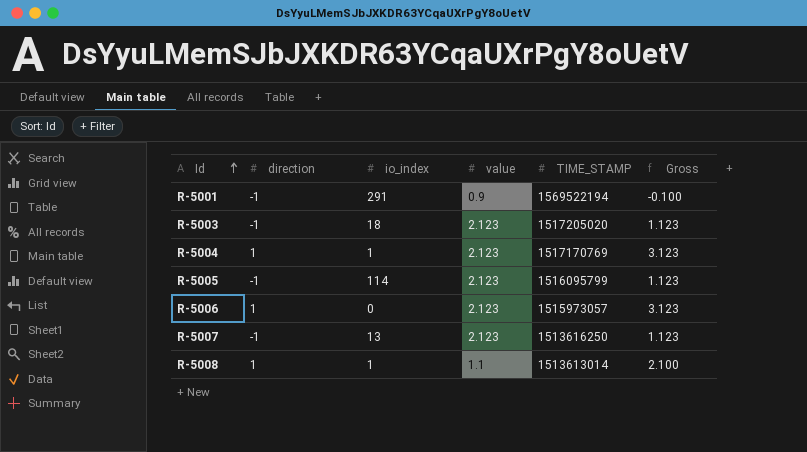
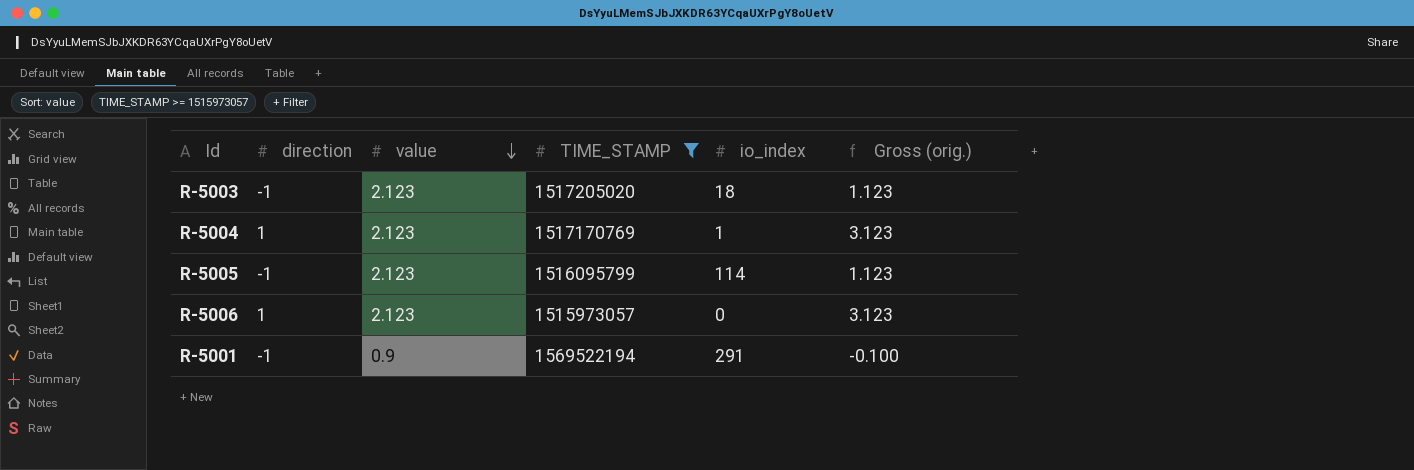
filter: none -> TIME_STAMP >= 1515973057
row order: Id ascending -> value descending
column io_index | position: 3 -> 5
column name: Gross -> Gross (orig.)

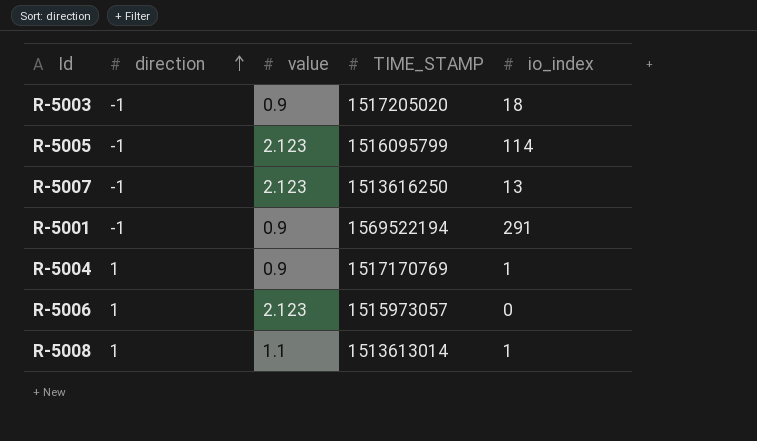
filter: TIME_STAMP >= 1515973057 -> none
row order: value descending -> direction ascending
column Gross (orig.) | formula: [direction] + [value] -> none
R-5003 | value: 2.123 -> 0.9
R-5004 | value: 2.123 -> 0.9

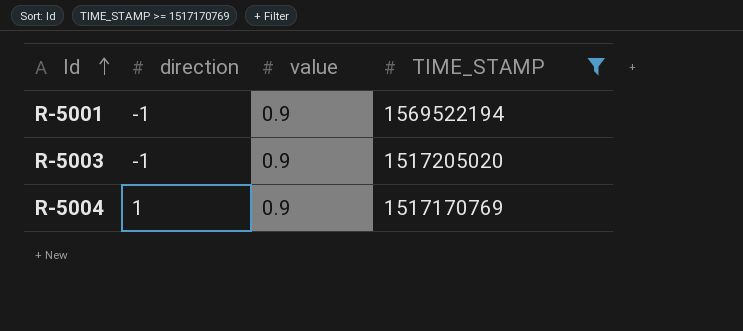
filter: none -> TIME_STAMP >= 1517170769
row order: direction ascending -> Id ascending
column io_index | position: 5 -> none

